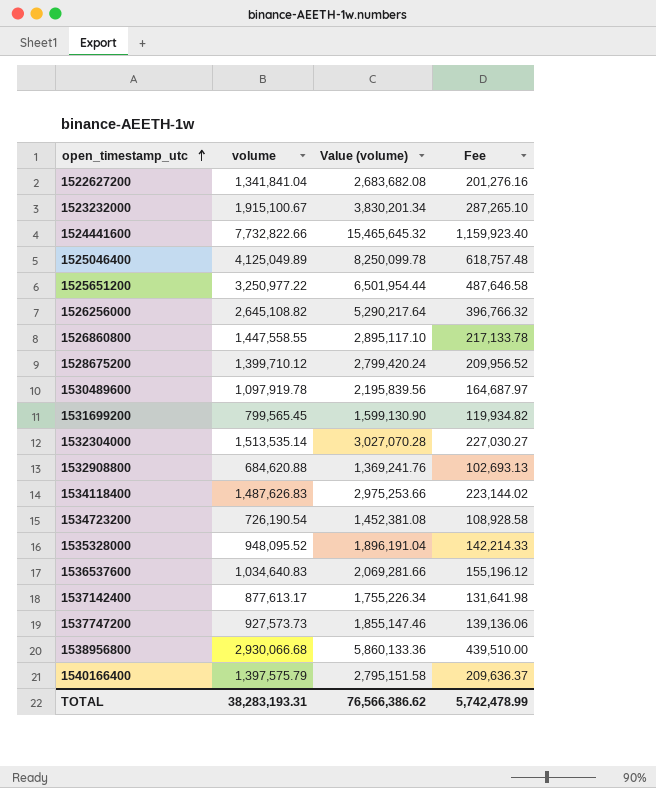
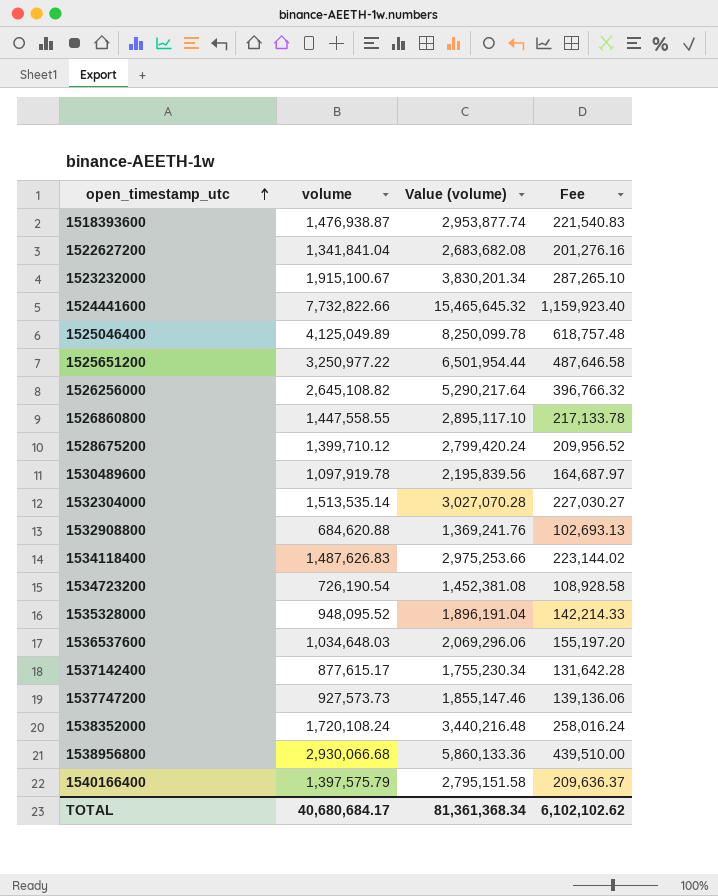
row 1531699200: 799,565.45 | 1,599,130.90 | 119,934.82 -> none
row 1518393600: none -> 1,476,938.87 | 2,953,877.74 | 221,540.83
1536537600 | volume: 1,034,640.83 -> 1,034,648.03
1536537600 | Value (volume): 2,069,281.66 -> 2,069,296.06
1536537600 | Fee: 155,196.12 -> 155,197.20
1537142400 | volume: 877,613.17 -> 877,615.17
1537142400 | Value (volume): 1,755,226.34 -> 1,755,230.34
1537142400 | Fee: 131,641.98 -> 131,642.28
row 1538352000: none -> 1,720,108.24 | 3,440,216.48 | 258,016.24
TOTAL | volume: 38,283,193.31 -> 40,680,684.17
TOTAL | Value (volume): 76,566,386.62 -> 81,361,368.34
TOTAL | Fee: 5,742,478.99 -> 6,102,102.62

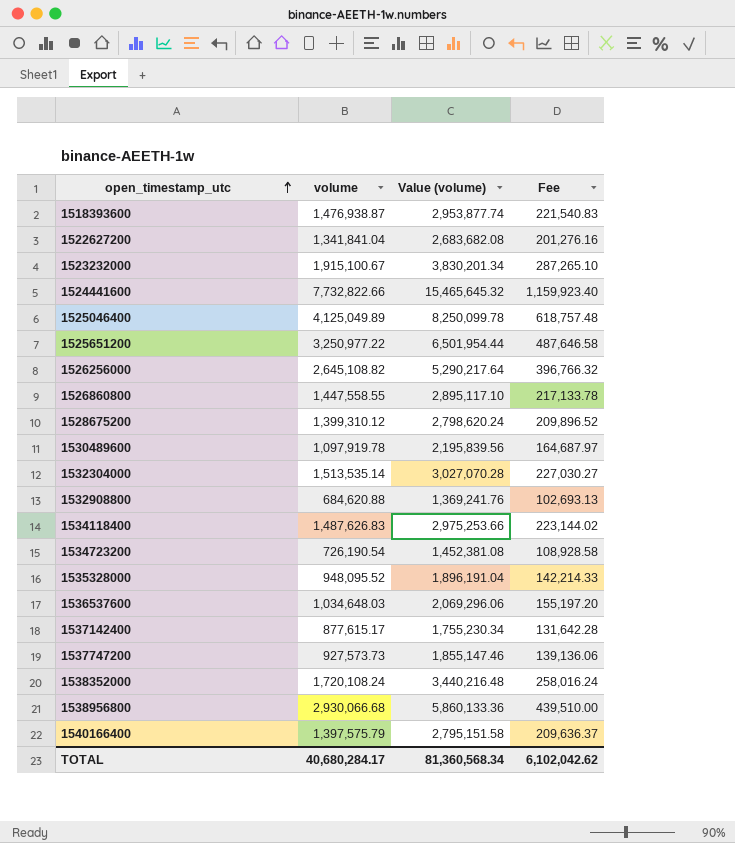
1528675200 | volume: 1,399,710.12 -> 1,399,310.12
1528675200 | Value (volume): 2,799,420.24 -> 2,798,620.24
1528675200 | Fee: 209,956.52 -> 209,896.52
TOTAL | volume: 40,680,684.17 -> 40,680,284.17
TOTAL | Value (volume): 81,361,368.34 -> 81,360,568.34
TOTAL | Fee: 6,102,102.62 -> 6,102,042.62

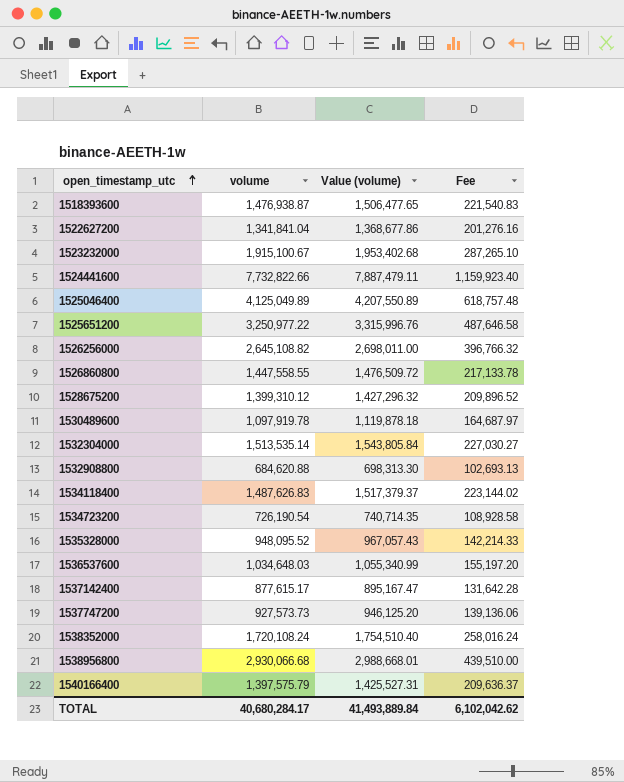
column Value (volume) | formula: [volume] * 2 -> [volume] * 1.02
TOTAL | Value (volume): 81,360,568.34 -> 41,493,889.84

